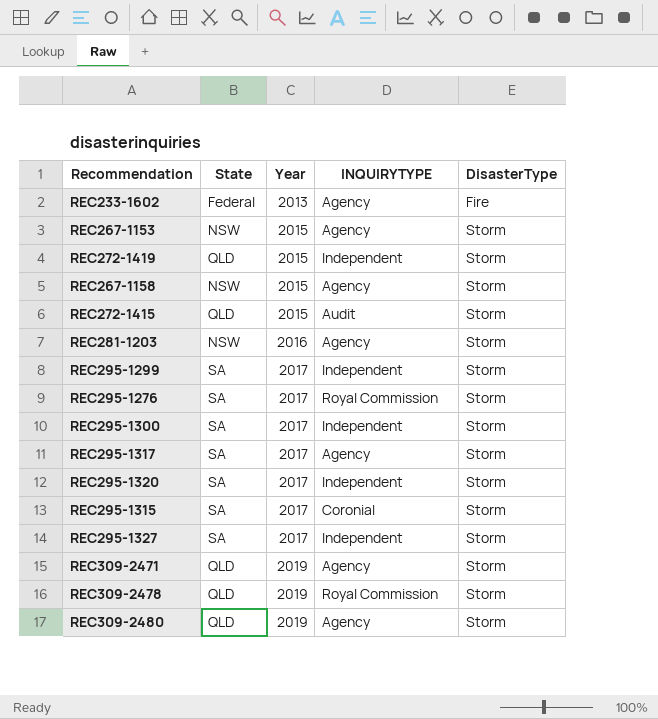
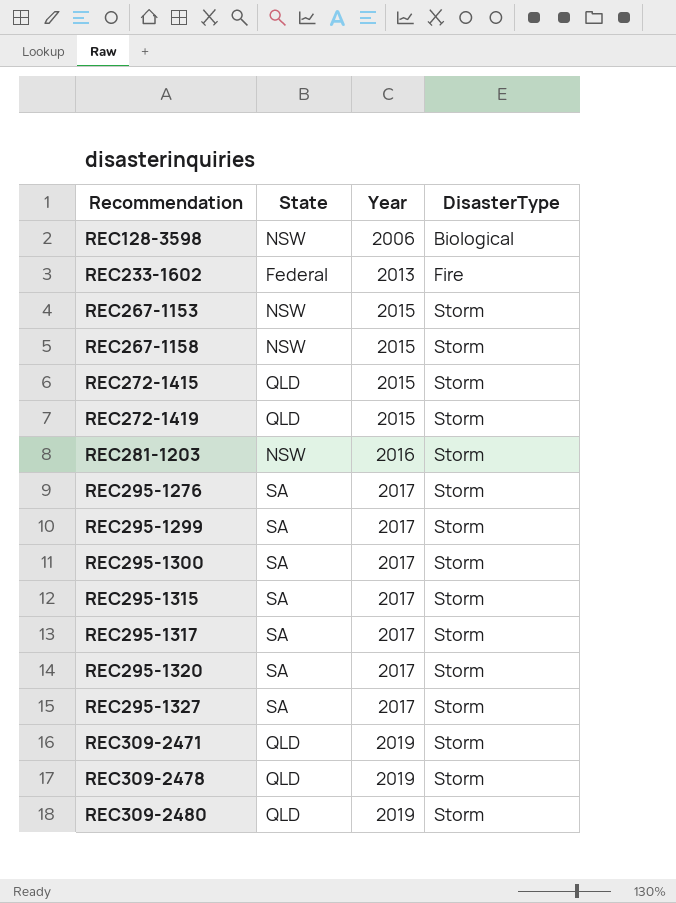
row order: Year ascending -> Recommendation ascending
column INQUIRYTYPE | position: 4 -> none
row REC128-3598: none -> NSW | 2006 | Biological

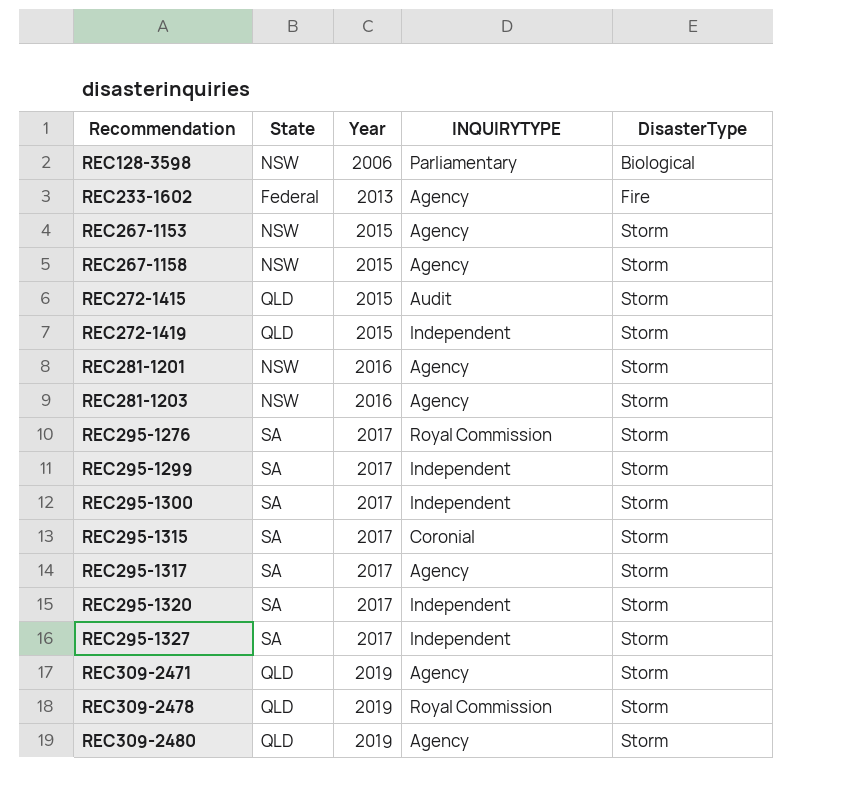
column INQUIRYTYPE | position: none -> 4
row REC281-1201: none -> NSW | 2016 | Agency | Storm

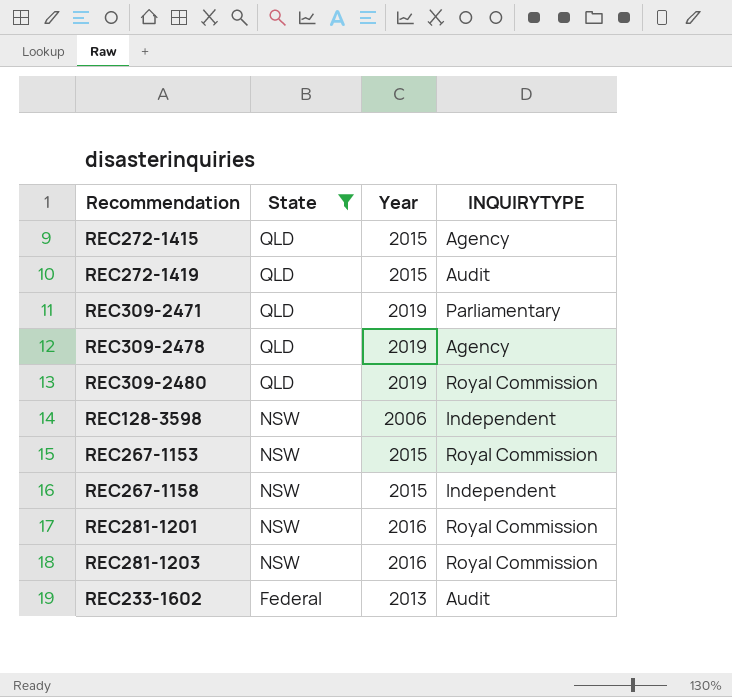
filter: none -> State != SA
row order: Recommendation ascending -> State descending
column DisasterType | position: 5 -> none
REC272-1415 | INQUIRYTYPE: Audit -> Agency
REC272-1419 | INQUIRYTYPE: Independent -> Audit
REC309-2471 | INQUIRYTYPE: Agency -> Parliamentary
REC309-2478 | INQUIRYTYPE: Royal Commission -> Agency
REC309-2480 | INQUIRYTYPE: Agency -> Royal Commission
REC128-3598 | INQUIRYTYPE: Parliamentary -> Independent
REC267-1153 | INQUIRYTYPE: Agency -> Royal Commission
REC267-1158 | INQUIRYTYPE: Agency -> Independent
REC281-1201 | INQUIRYTYPE: Agency -> Royal Commission
REC281-1203 | INQUIRYTYPE: Agency -> Royal Commission
REC233-1602 | INQUIRYTYPE: Agency -> Audit

